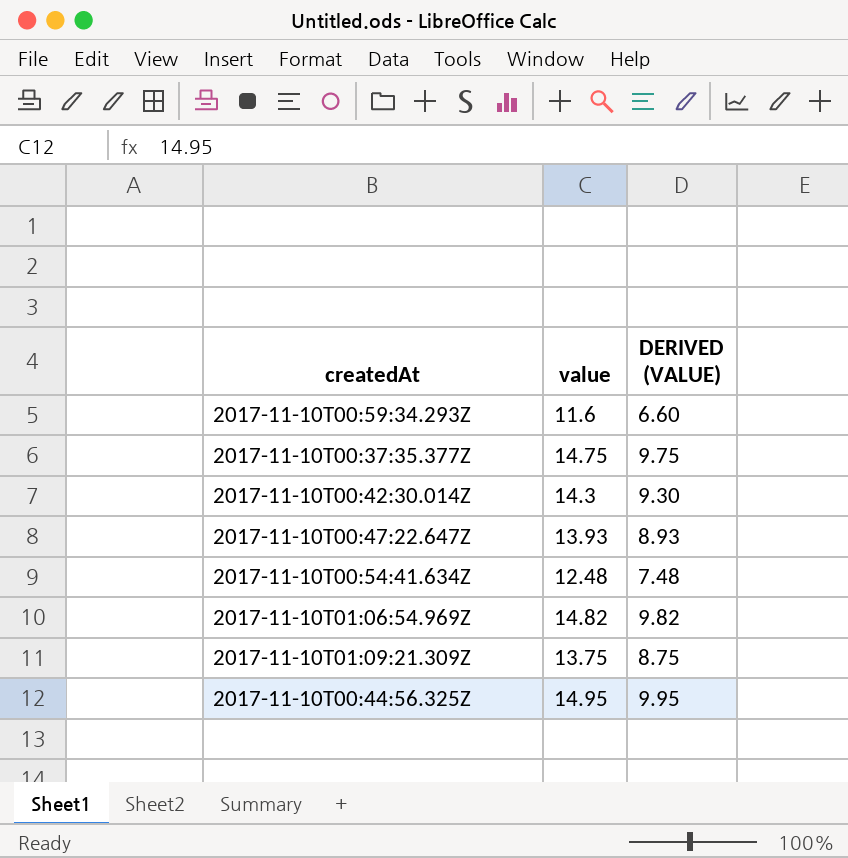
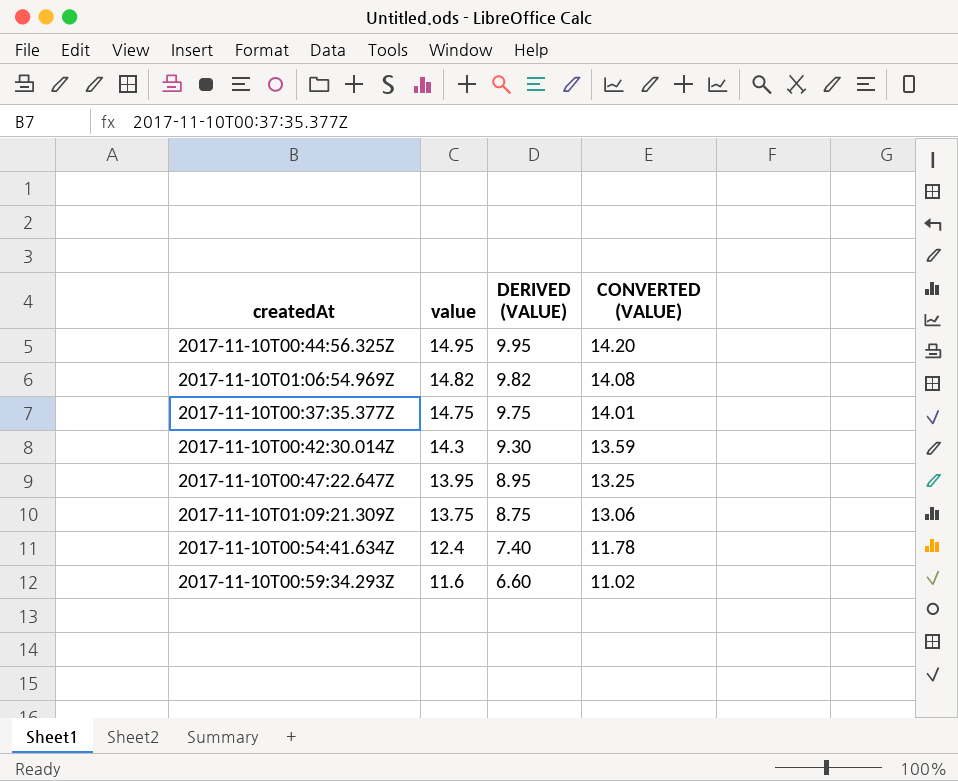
row order: none -> value descending
column CONVERTED (VALUE) | formula: none -> [value] * 0.95
2017-11-10T00:47:22.647Z | value: 13.93 -> 13.95
2017-11-10T00:47:22.647Z | DERIVED (VALUE): 8.93 -> 8.95
2017-11-10T00:54:41.634Z | value: 12.48 -> 12.4
2017-11-10T00:54:41.634Z | DERIVED (VALUE): 7.48 -> 7.40

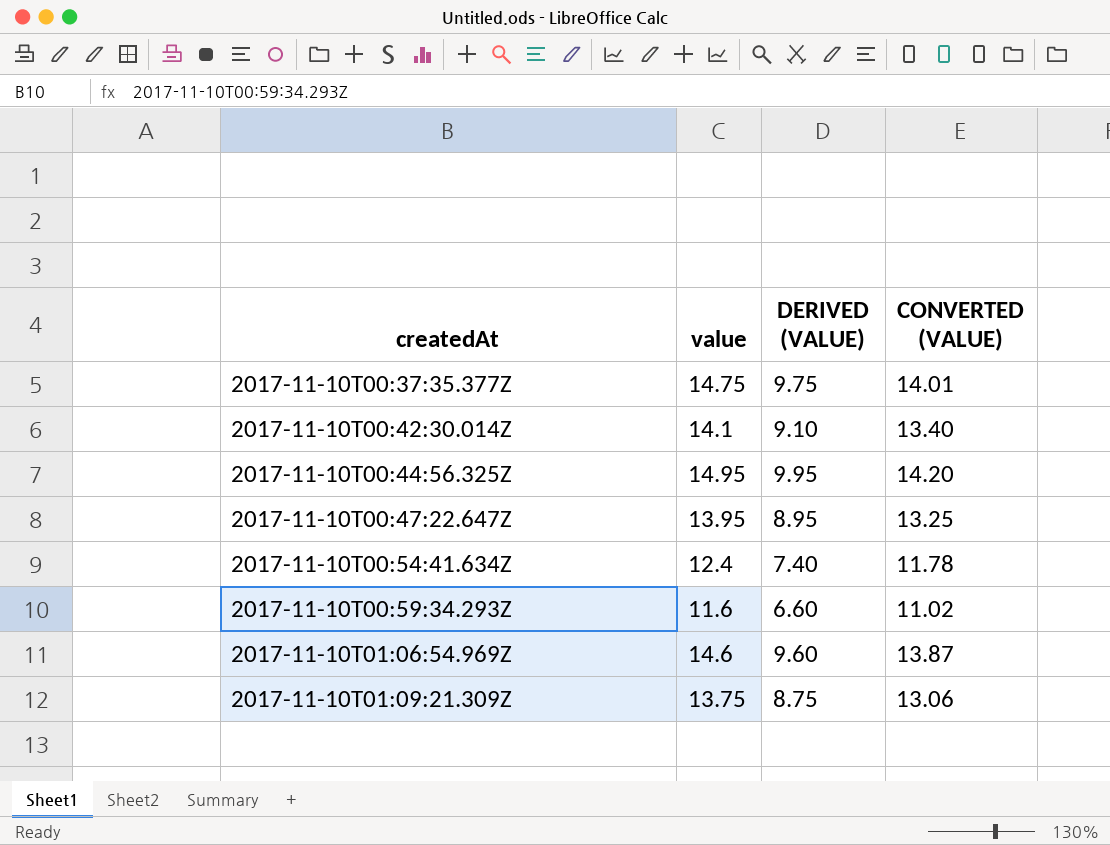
row order: value descending -> createdAt ascending
2017-11-10T00:42:30.014Z | value: 14.3 -> 14.1
2017-11-10T00:42:30.014Z | DERIVED (VALUE): 9.30 -> 9.10
2017-11-10T00:42:30.014Z | CONVERTED (VALUE): 13.59 -> 13.40
2017-11-10T01:06:54.969Z | value: 14.82 -> 14.6
2017-11-10T01:06:54.969Z | DERIVED (VALUE): 9.82 -> 9.60
2017-11-10T01:06:54.969Z | CONVERTED (VALUE): 14.08 -> 13.87

